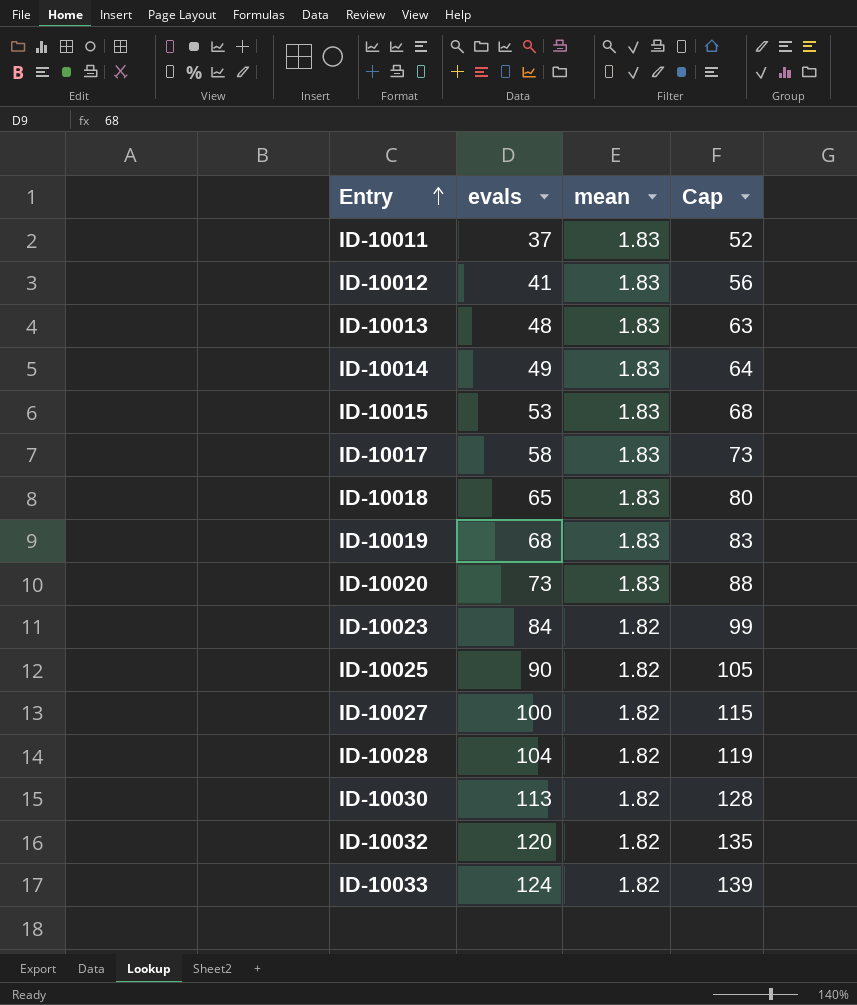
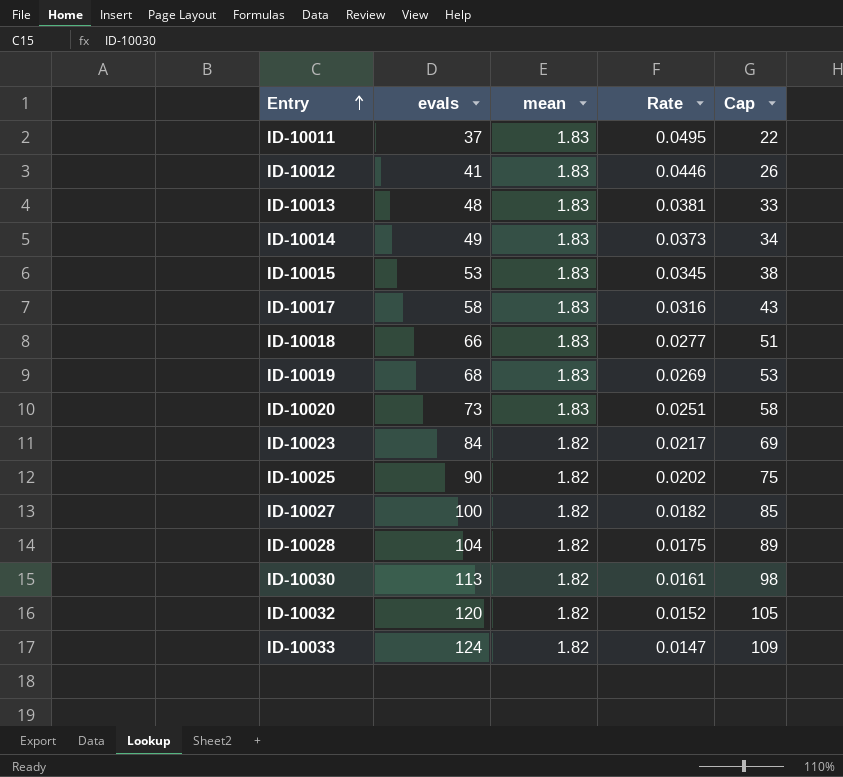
column Rate | formula: none -> [mean] / [evals]
column Cap | formula: [evals] + 15 -> [evals] - 15
ID-10018 | evals: 65 -> 66

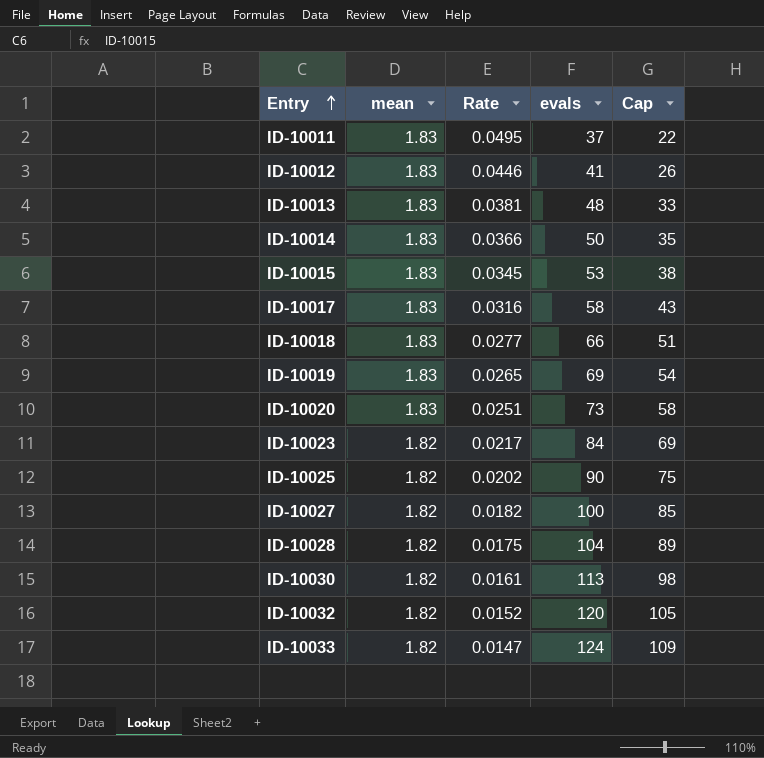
column evals | position: 2 -> 4
ID-10014 | Rate: 0.0373 -> 0.0366
ID-10014 | evals: 49 -> 50
ID-10014 | Cap: 34 -> 35
ID-10019 | Rate: 0.0269 -> 0.0265
ID-10019 | evals: 68 -> 69
ID-10019 | Cap: 53 -> 54

